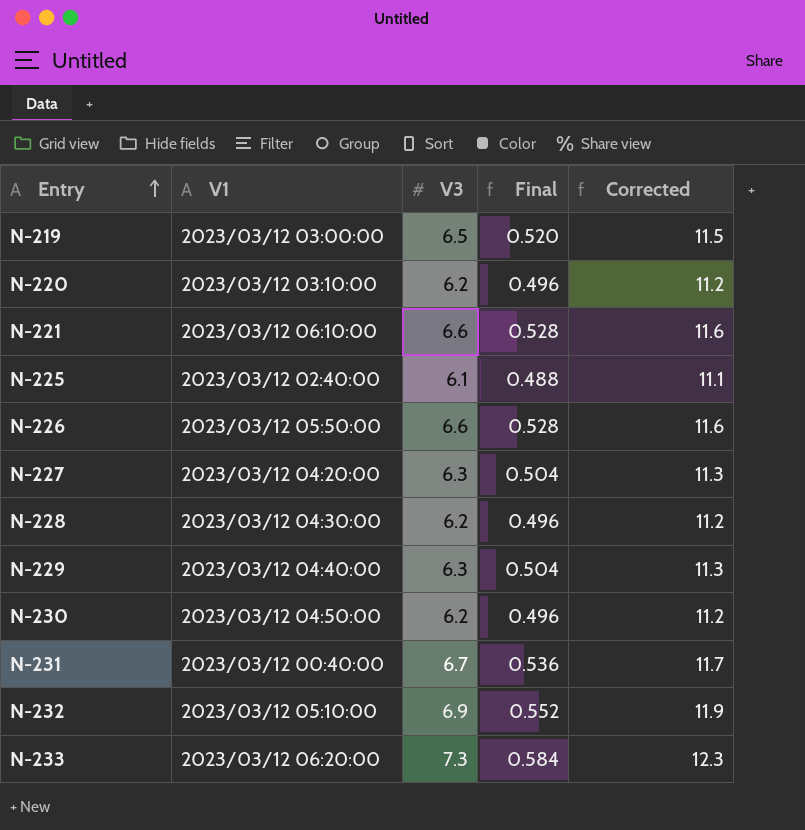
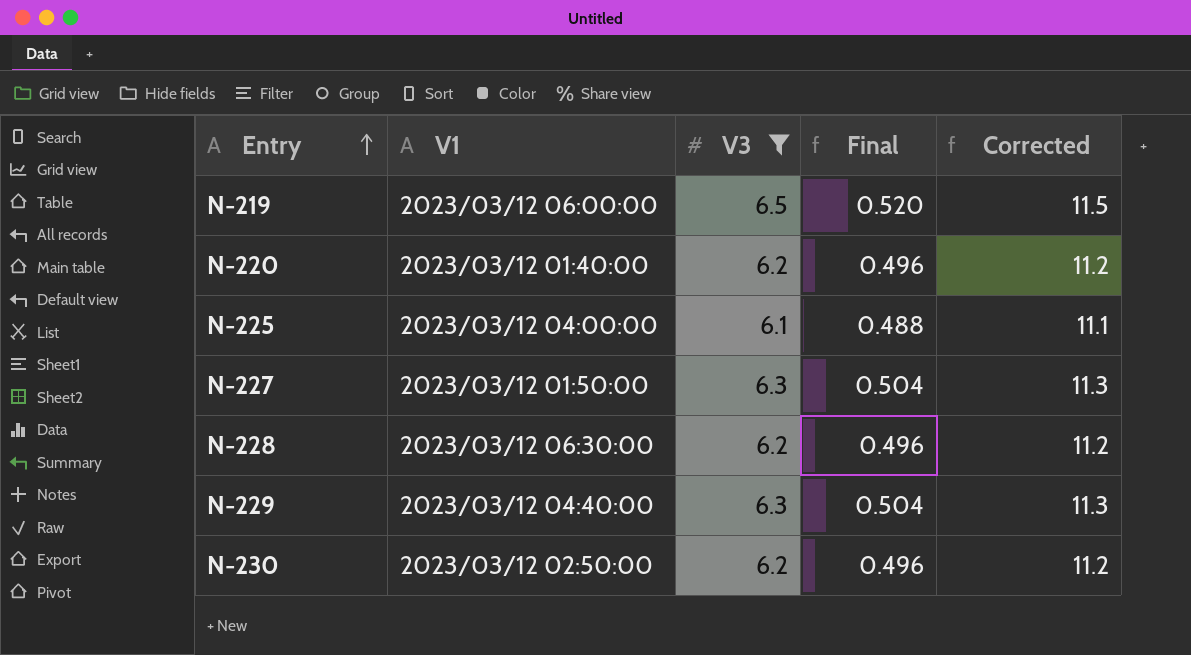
filter: none -> V3 <= 6.5
N-219 | V1: 2023/03/12 03:00:00 -> 2023/03/12 06:00:00
N-220 | V1: 2023/03/12 03:10:00 -> 2023/03/12 01:40:00
N-225 | V1: 2023/03/12 02:40:00 -> 2023/03/12 04:00:00
N-227 | V1: 2023/03/12 04:20:00 -> 2023/03/12 01:50:00
N-228 | V1: 2023/03/12 04:30:00 -> 2023/03/12 06:30:00
N-230 | V1: 2023/03/12 04:50:00 -> 2023/03/12 02:50:00

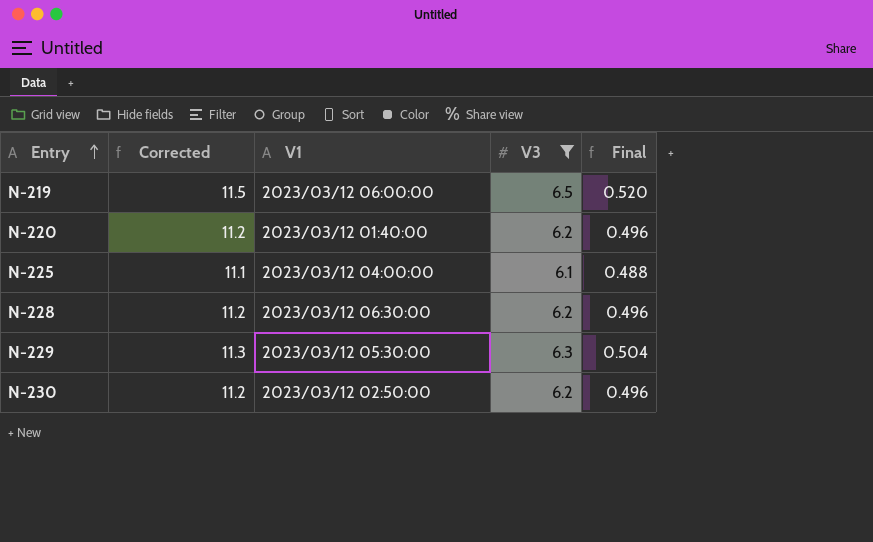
column Corrected | position: 5 -> 2
row N-227: 2023/03/12 01:50:00 | 6.3 | 0.504 | 11.3 -> none
N-229 | V1: 2023/03/12 04:40:00 -> 2023/03/12 05:30:00

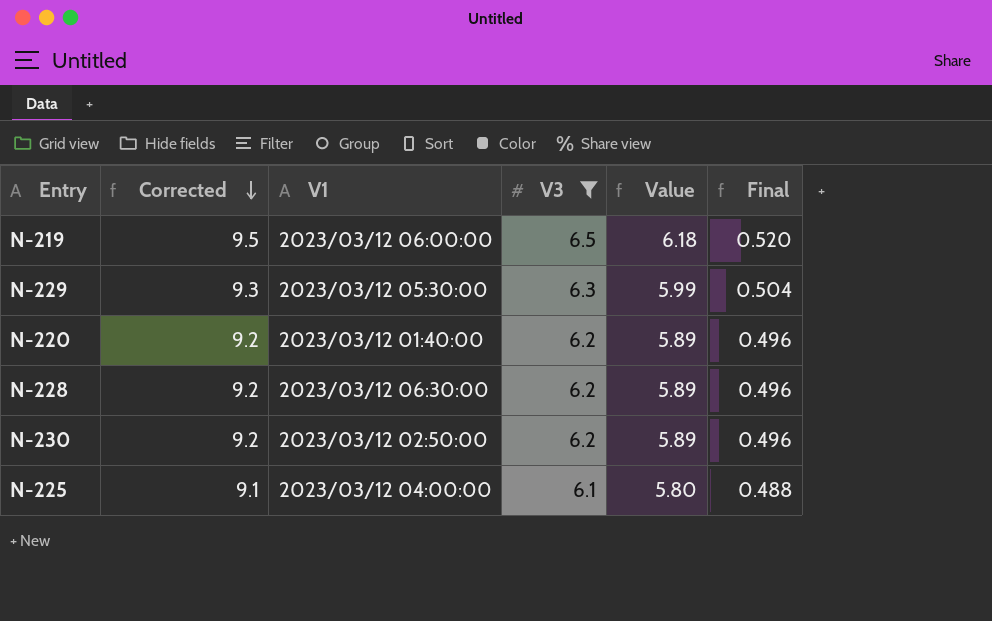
row order: Entry ascending -> Corrected descending
column Corrected | formula: [V3] + 5 -> [V3] + 3
column Value | formula: none -> [V3] * 0.95

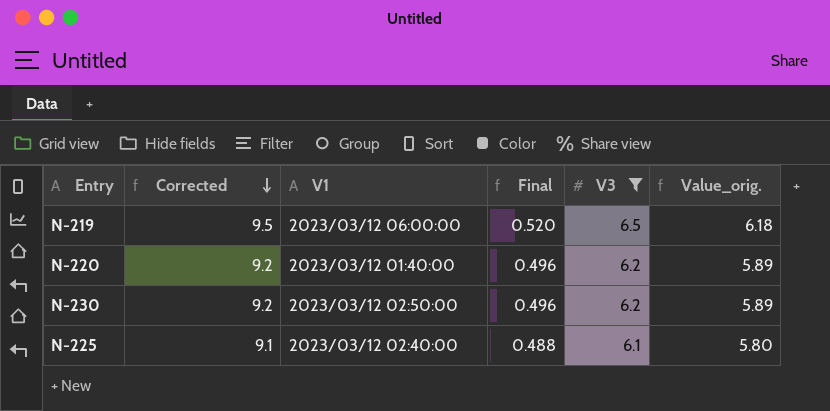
column Final | position: 6 -> 4
column name: Value -> Value_orig.
row N-229: 9.3 | 2023/03/12 05:30:00 | 6.3 | 5.99 | 0.504 -> none
row N-228: 9.2 | 2023/03/12 06:30:00 | 6.2 | 5.89 | 0.496 -> none
N-225 | V1: 2023/03/12 04:00:00 -> 2023/03/12 02:40:00

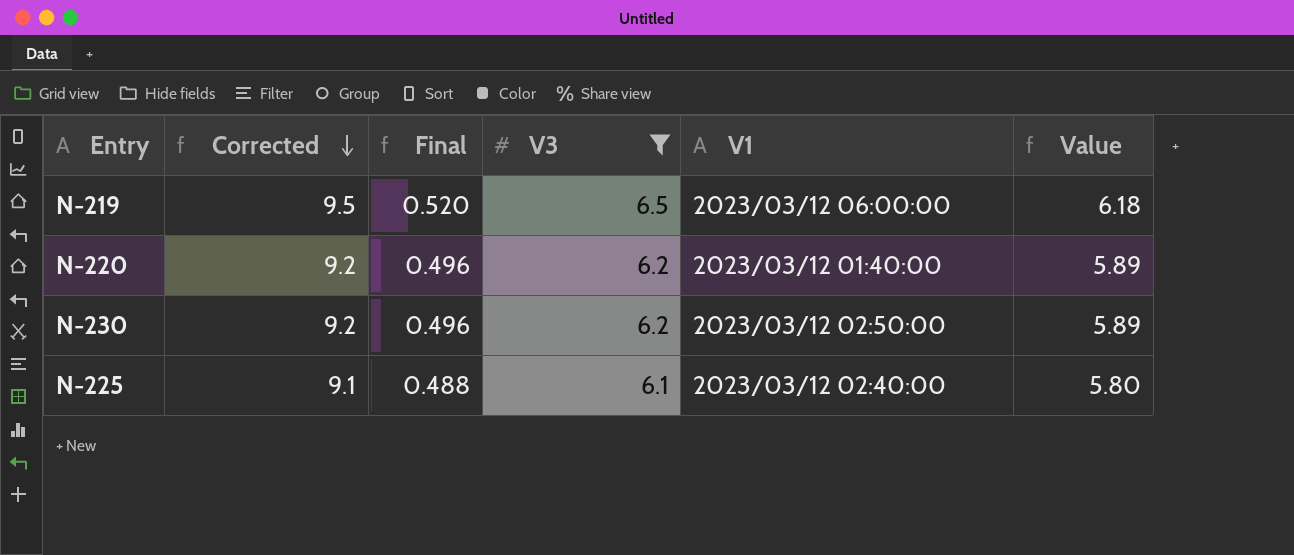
column V1 | position: 3 -> 5
column name: Value_orig. -> Value

